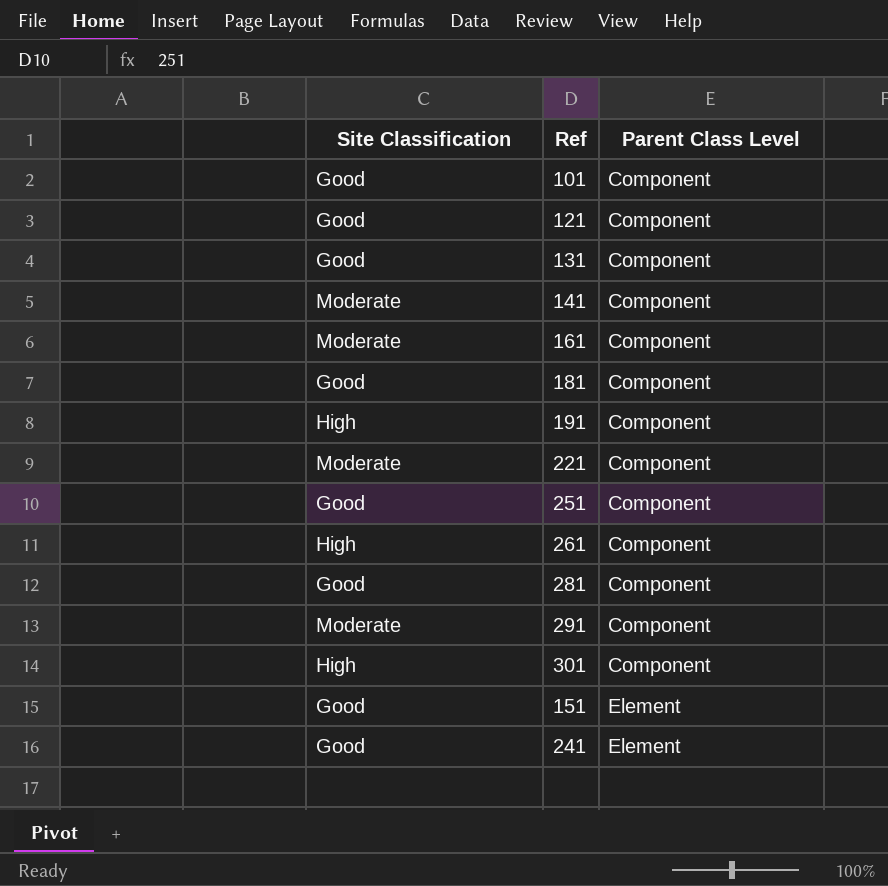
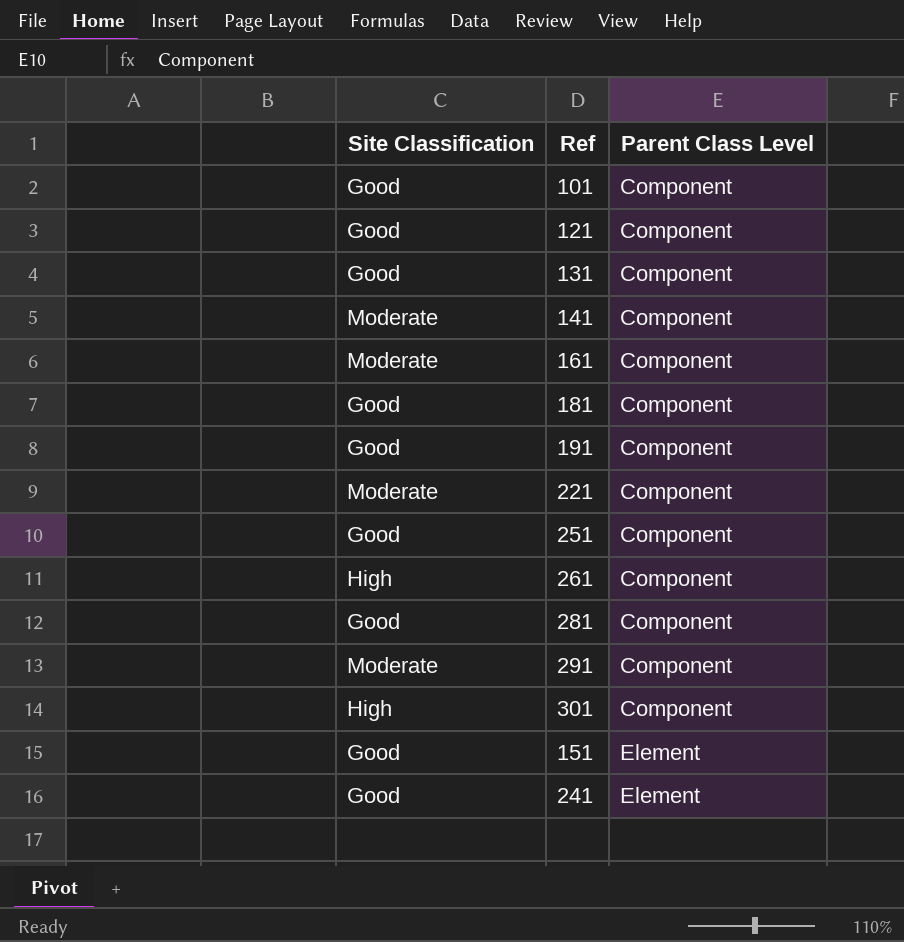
191 | Site Classification: High -> Good

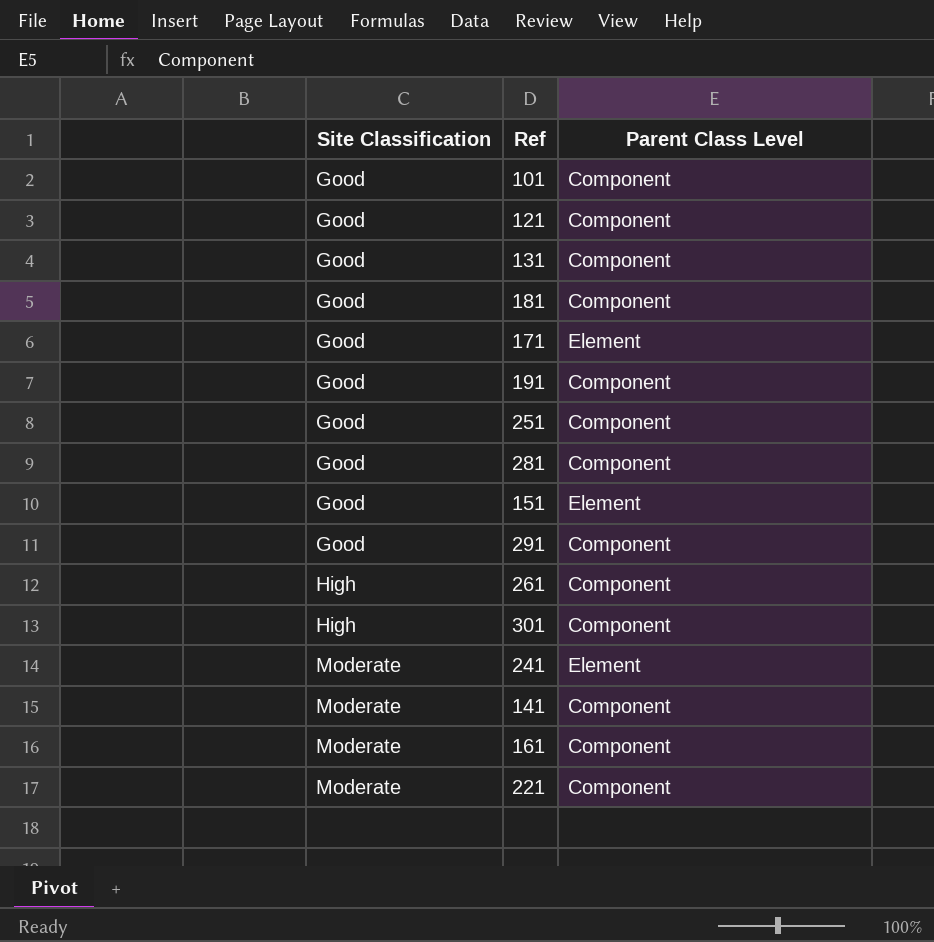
row order: Parent Class Level ascending -> Site Classification ascending
row 171: none -> Good | Element
291 | Site Classification: Moderate -> Good
241 | Site Classification: Good -> Moderate

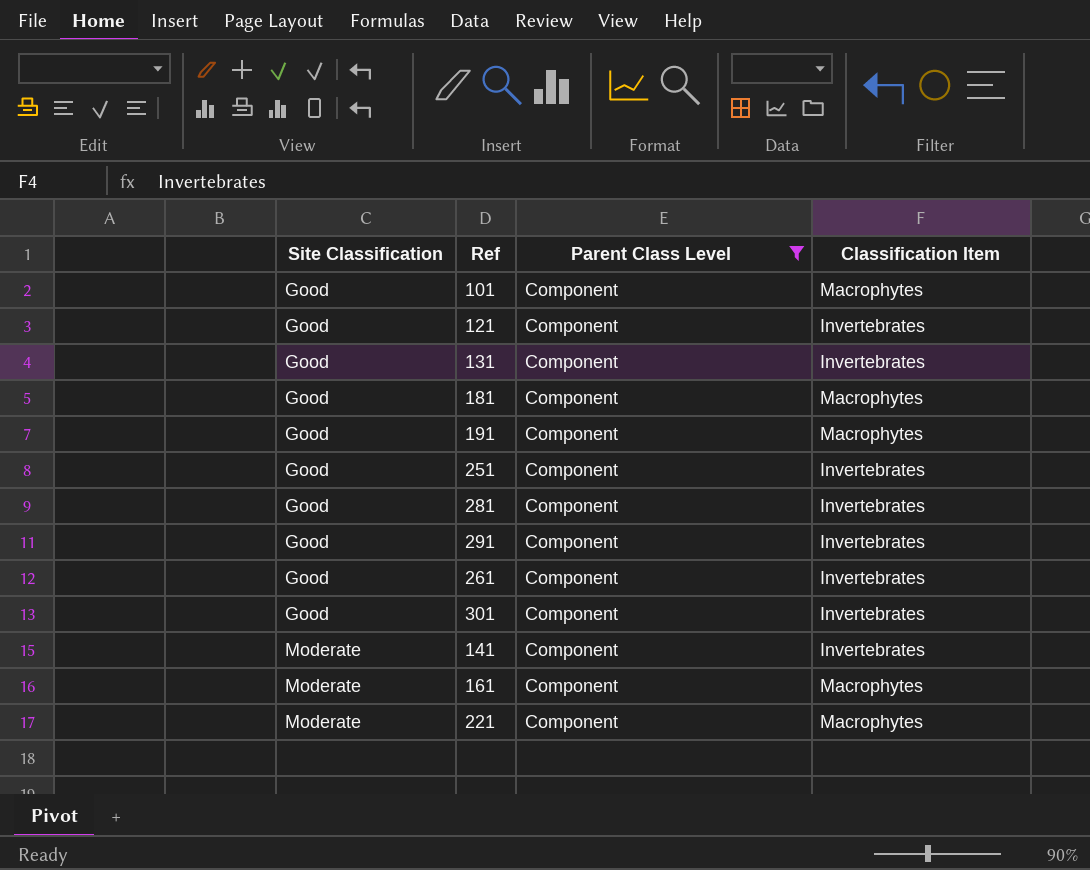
filter: none -> Parent Class Level = Component
column Classification Item | position: none -> 4
261 | Site Classification: High -> Good
301 | Site Classification: High -> Good

